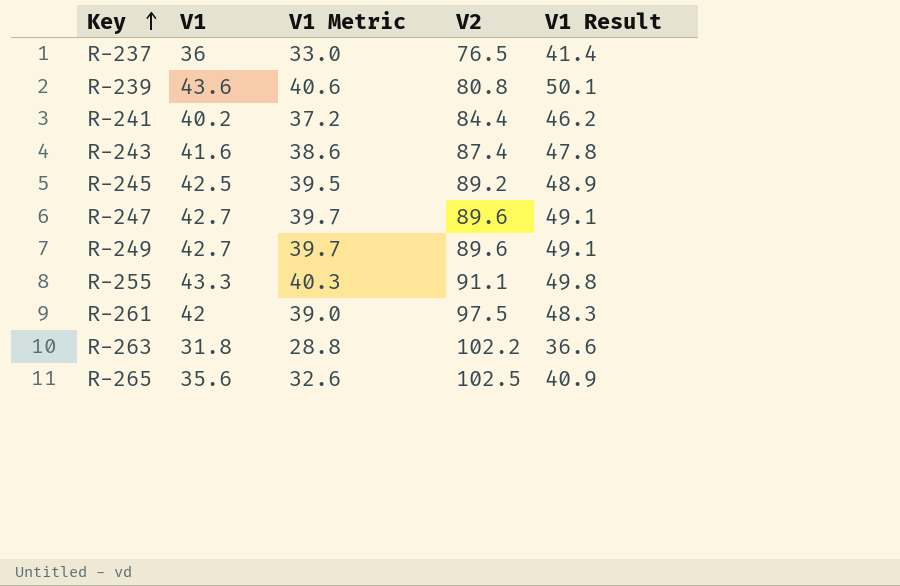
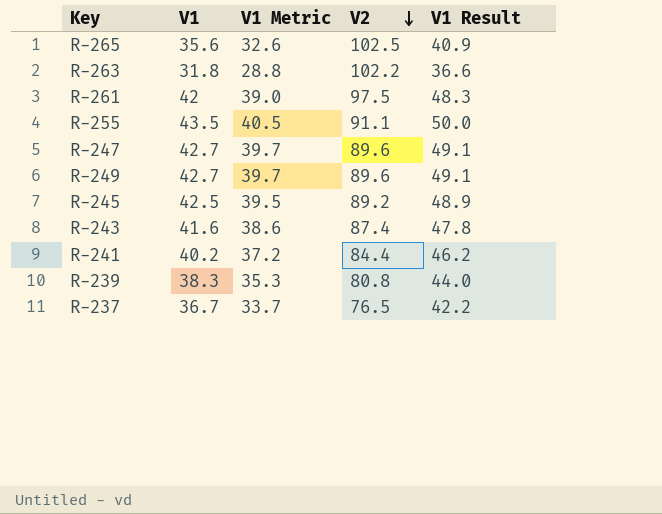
row order: Key ascending -> V2 descending
R-255 | V1: 43.3 -> 43.5
R-255 | V1 Metric: 40.3 -> 40.5
R-255 | V1 Result: 49.8 -> 50.0
R-239 | V1: 43.6 -> 38.3
R-239 | V1 Metric: 40.6 -> 35.3
R-239 | V1 Result: 50.1 -> 44.0
R-237 | V1: 36 -> 36.7
R-237 | V1 Metric: 33.0 -> 33.7
R-237 | V1 Result: 41.4 -> 42.2

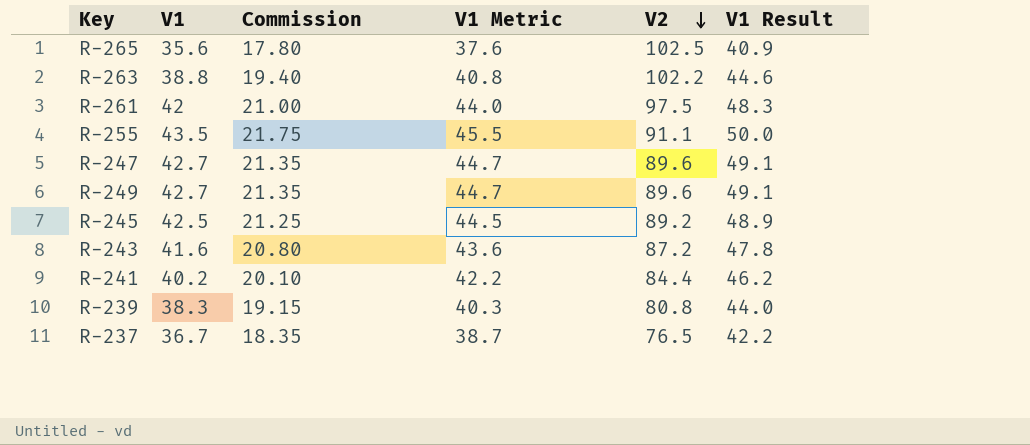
column Commission | formula: none -> [V1] * 0.5
column V1 Metric | formula: [V1] - 3 -> [V1] + 2
R-263 | V1: 31.8 -> 38.8
R-263 | V1 Result: 36.6 -> 44.6
R-243 | V2: 87.4 -> 87.2

